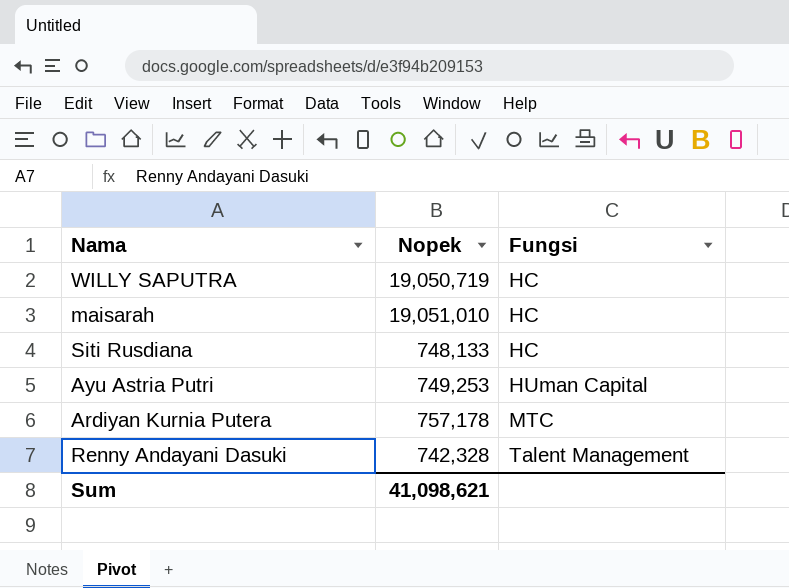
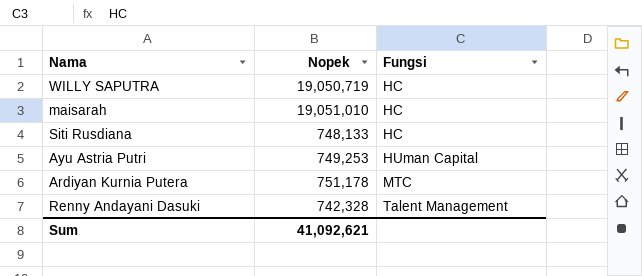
Ardiyan Kurnia Putera | Nopek: 757,178 -> 751,178
Sum | Nopek: 41,098,621 -> 41,092,621

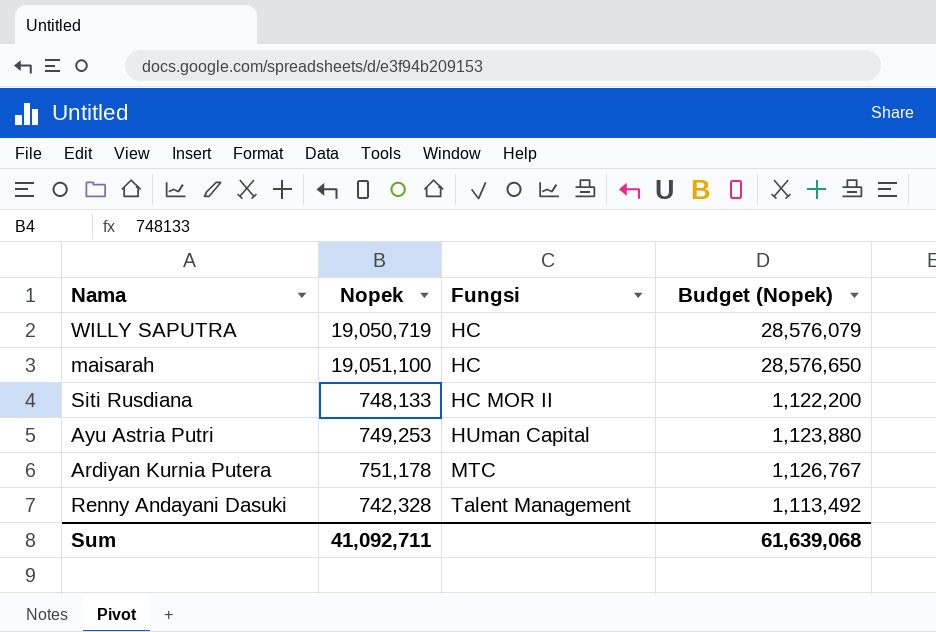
column Budget (Nopek) | formula: none -> [Nopek] * 1.5
maisarah | Nopek: 19,051,010 -> 19,051,100
Siti Rusdiana | Fungsi: HC -> HC MOR II
Sum | Nopek: 41,092,621 -> 41,092,711

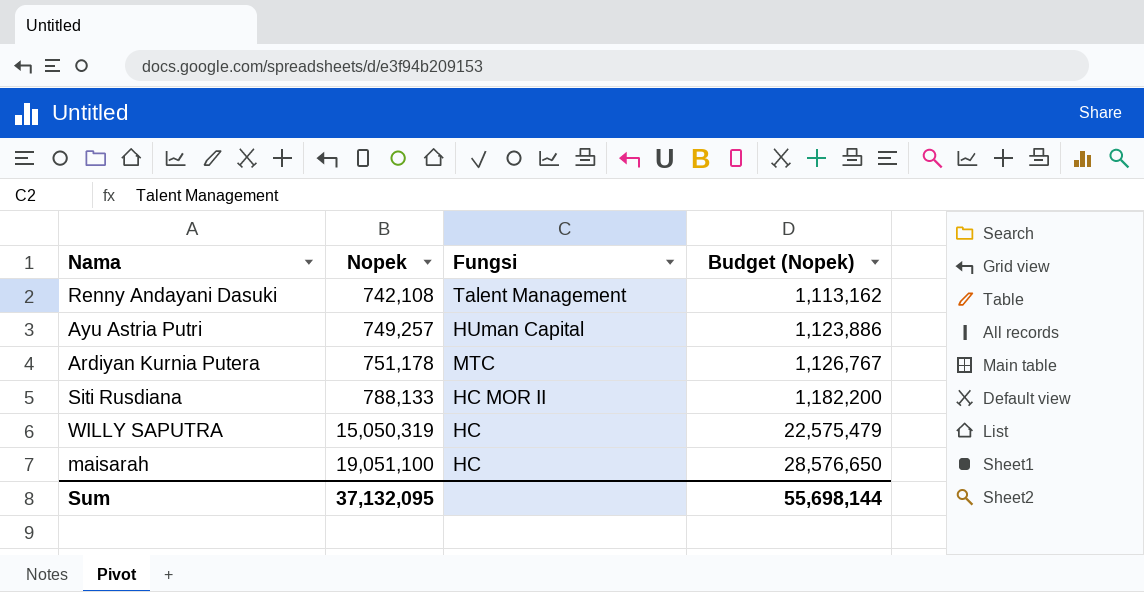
row order: Fungsi ascending -> Nopek ascending
Renny Andayani Dasuki | Nopek: 742,328 -> 742,108
Renny Andayani Dasuki | Budget (Nopek): 1,113,492 -> 1,113,162
Ayu Astria Putri | Nopek: 749,253 -> 749,257
Ayu Astria Putri | Budget (Nopek): 1,123,880 -> 1,123,886
Siti Rusdiana | Nopek: 748,133 -> 788,133
Siti Rusdiana | Budget (Nopek): 1,122,200 -> 1,182,200
WILLY SAPUTRA | Nopek: 19,050,719 -> 15,050,319
WILLY SAPUTRA | Budget (Nopek): 28,576,079 -> 22,575,479
Sum | Nopek: 41,092,711 -> 37,132,095
Sum | Budget (Nopek): 61,639,068 -> 55,698,144

